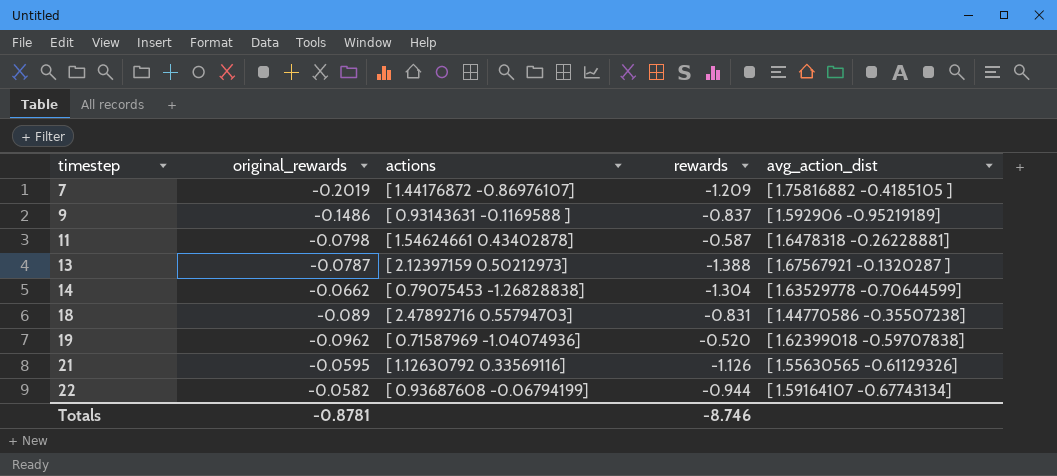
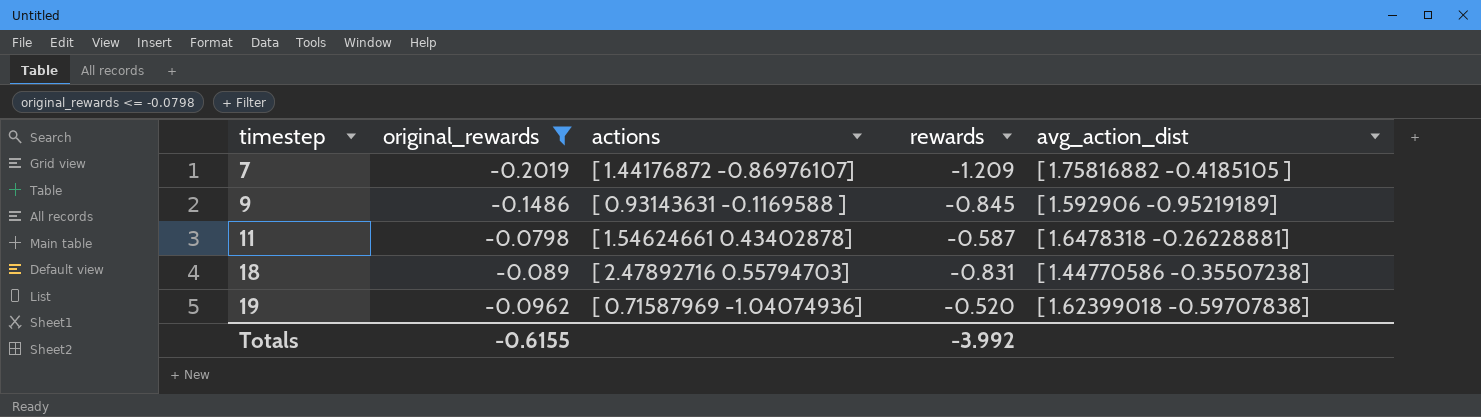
filter: none -> original_rewards <= -0.0798
9 | rewards: -0.837 -> -0.845
Totals | original_rewards: -0.8781 -> -0.6155
Totals | rewards: -8.746 -> -3.992

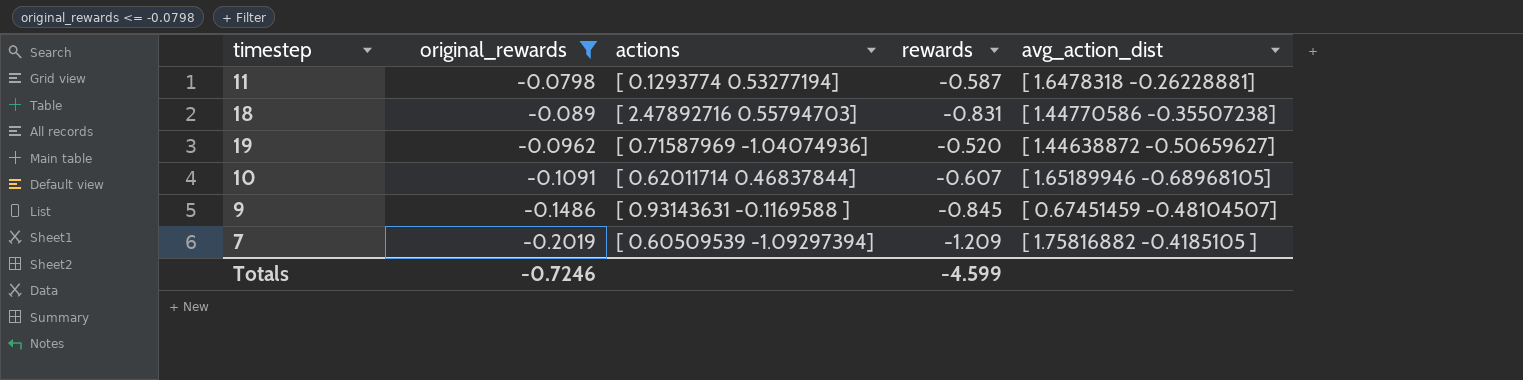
row order: timestep ascending -> original_rewards descending
11 | actions: [ 1.54624661 0.43402878] -> [ 0.1293774 0.53277194]
19 | avg_action_dist: [ 1.62399018 -0.59707838] -> [ 1.44638872 -0.50659627]
row 10: none -> -0.1091 | [ 0.62011714 0.46837844] | -0.607 | [ 1.65189946 -0.68968105]
9 | avg_action_dist: [ 1.592906 -0.95219189] -> [ 0.67451459 -0.48104507]
7 | actions: [ 1.44176872 -0.86976107] -> [ 0.60509539 -1.09297394]
Totals | original_rewards: -0.6155 -> -0.7246
Totals | rewards: -3.992 -> -4.599

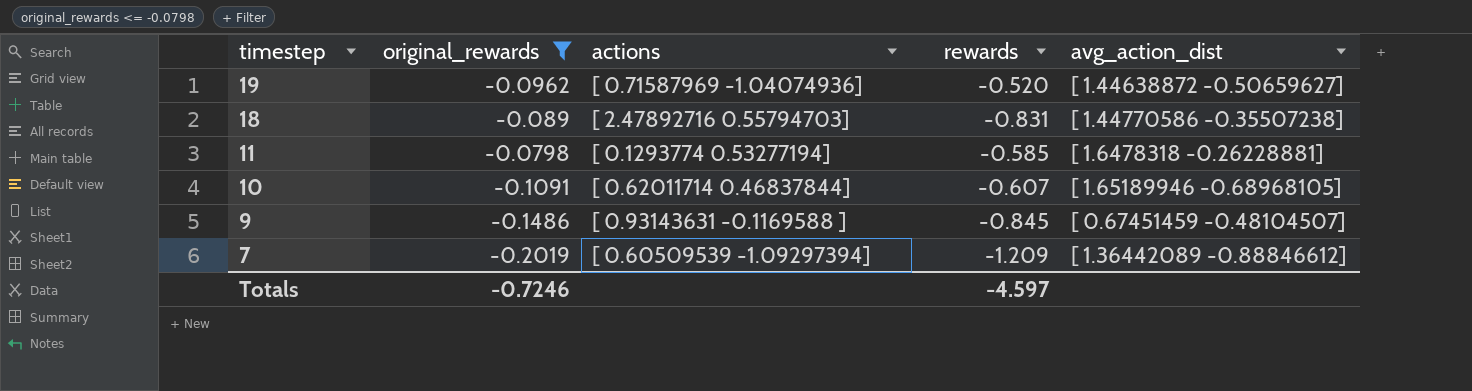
row order: original_rewards descending -> timestep descending
11 | rewards: -0.587 -> -0.585
7 | avg_action_dist: [ 1.75816882 -0.4185105 ] -> [ 1.36442089 -0.88846612]
Totals | rewards: -4.599 -> -4.597

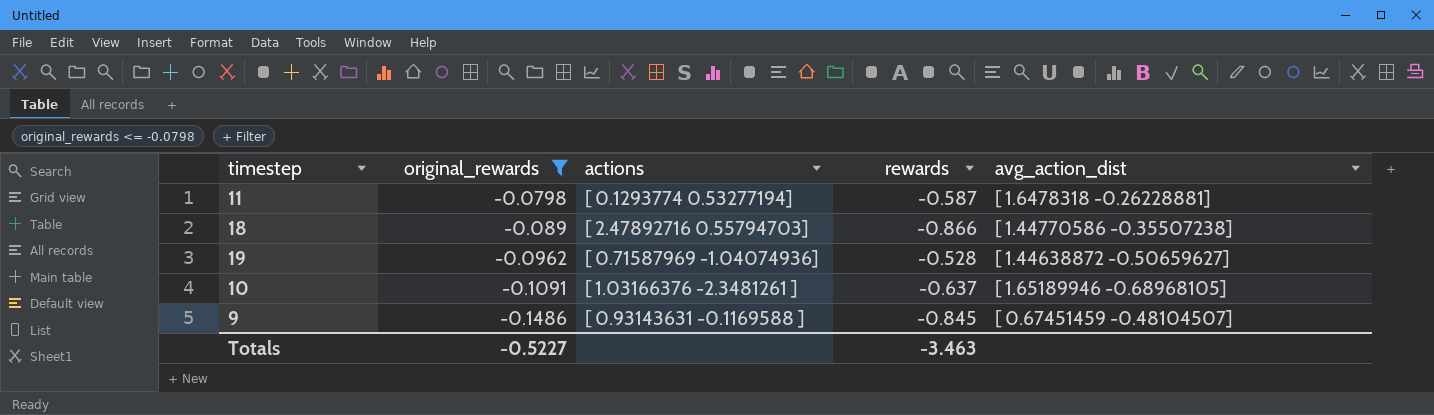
row order: timestep descending -> original_rewards descending
row 7: -0.2019 | [ 0.60509539 -1.09297394] | -1.209 | [ 1.36442089 -0.88846612] -> none
11 | rewards: -0.585 -> -0.587
18 | rewards: -0.831 -> -0.866
19 | rewards: -0.520 -> -0.528
10 | actions: [ 0.62011714 0.46837844] -> [ 1.03166376 -2.3481261 ]
10 | rewards: -0.607 -> -0.637
Totals | original_rewards: -0.7246 -> -0.5227
Totals | rewards: -4.597 -> -3.463

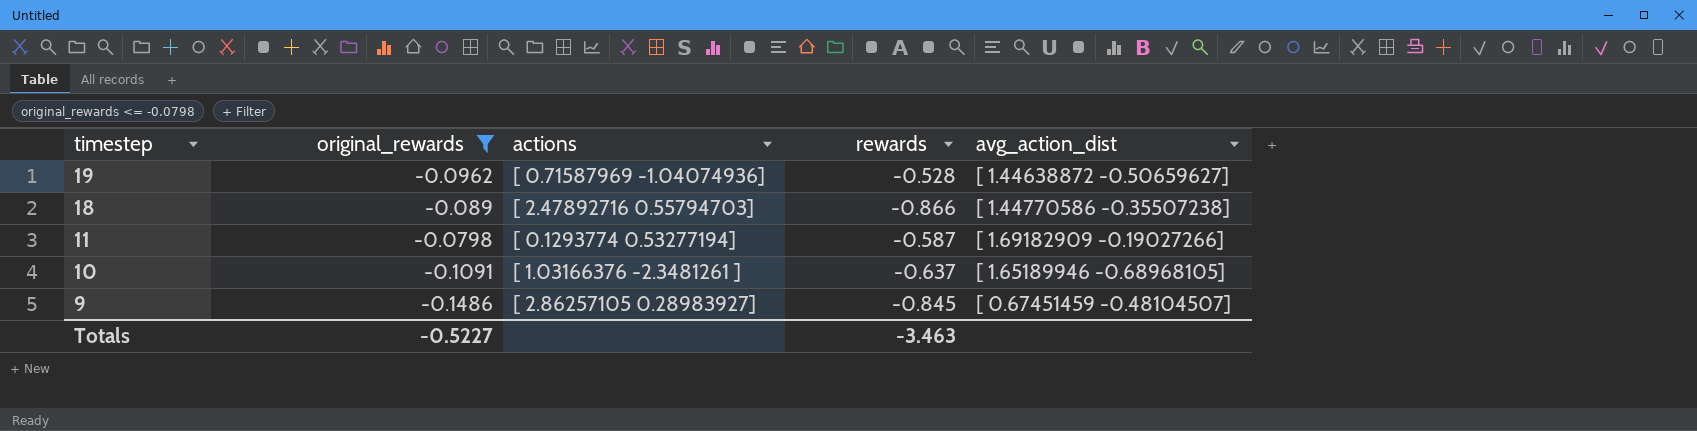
row order: original_rewards descending -> timestep descending
11 | avg_action_dist: [ 1.6478318 -0.26228881] -> [ 1.69182909 -0.19027266]
9 | actions: [ 0.93143631 -0.1169588 ] -> [ 2.86257105 0.28983927]

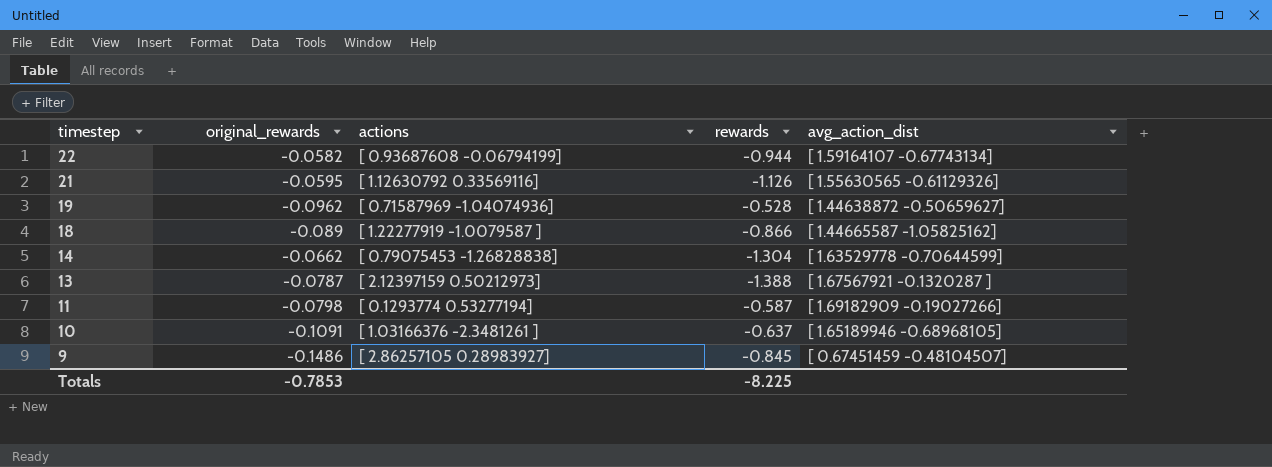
filter: original_rewards <= -0.0798 -> none
18 | actions: [ 2.47892716 0.55794703] -> [ 1.22277919 -1.0079587 ]
18 | avg_action_dist: [ 1.44770586 -0.35507238] -> [ 1.44665587 -1.05825162]
Totals | original_rewards: -0.5227 -> -0.7853
Totals | rewards: -3.463 -> -8.225

